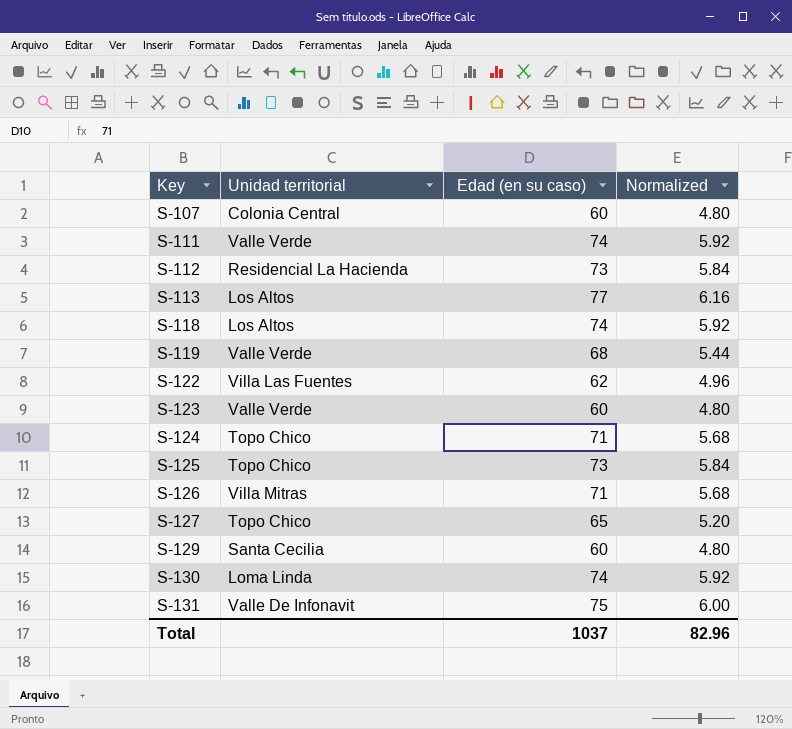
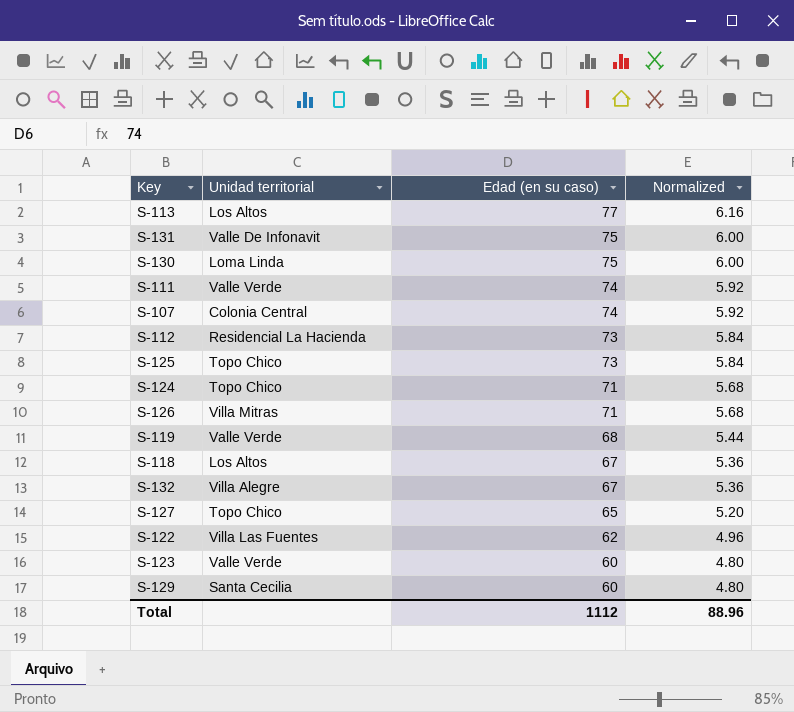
row order: Key ascending -> Edad (en su caso) descending
S-130 | Edad (en su caso): 74 -> 75
S-130 | Normalized: 5.92 -> 6.00
S-107 | Edad (en su caso): 60 -> 74
S-107 | Normalized: 4.80 -> 5.92
S-118 | Edad (en su caso): 74 -> 67
S-118 | Normalized: 5.92 -> 5.36
row S-132: none -> Villa Alegre | 67 | 5.36
Total | Edad (en su caso): 1037 -> 1112
Total | Normalized: 82.96 -> 88.96

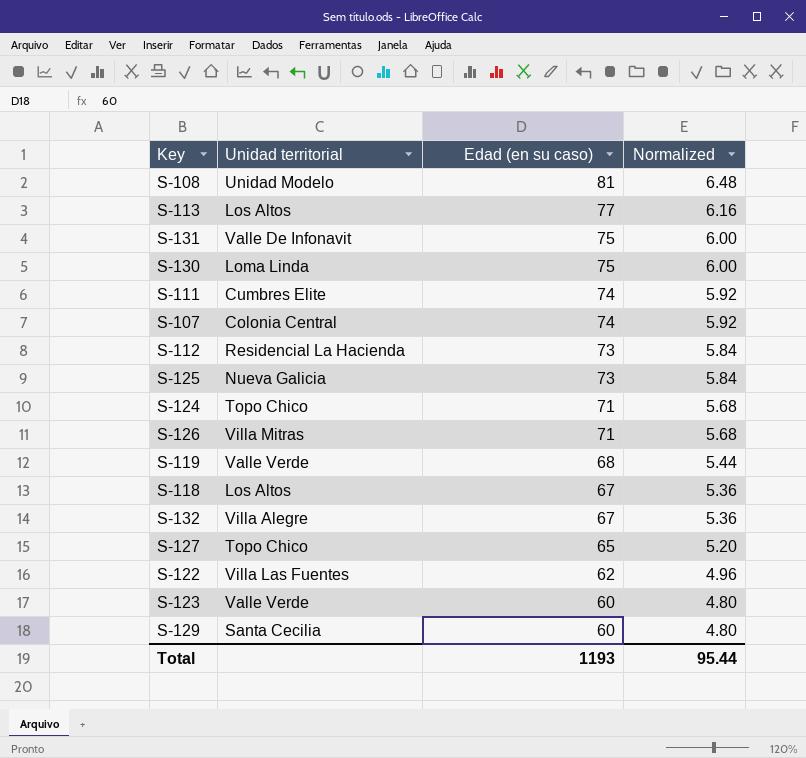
row S-108: none -> Unidad Modelo | 81 | 6.48
S-111 | Unidad territorial: Valle Verde -> Cumbres Elite
S-125 | Unidad territorial: Topo Chico -> Nueva Galicia
Total | Edad (en su caso): 1112 -> 1193
Total | Normalized: 88.96 -> 95.44

